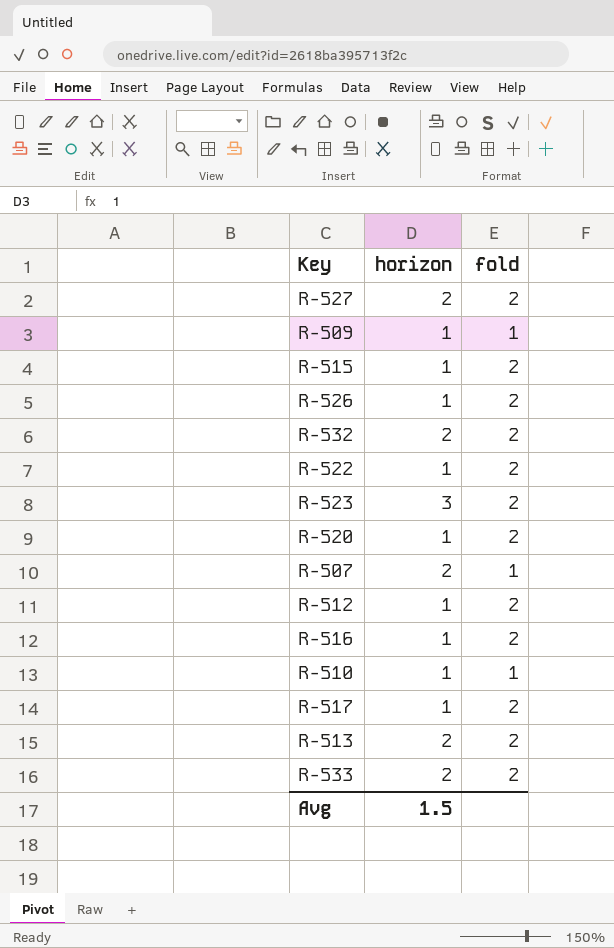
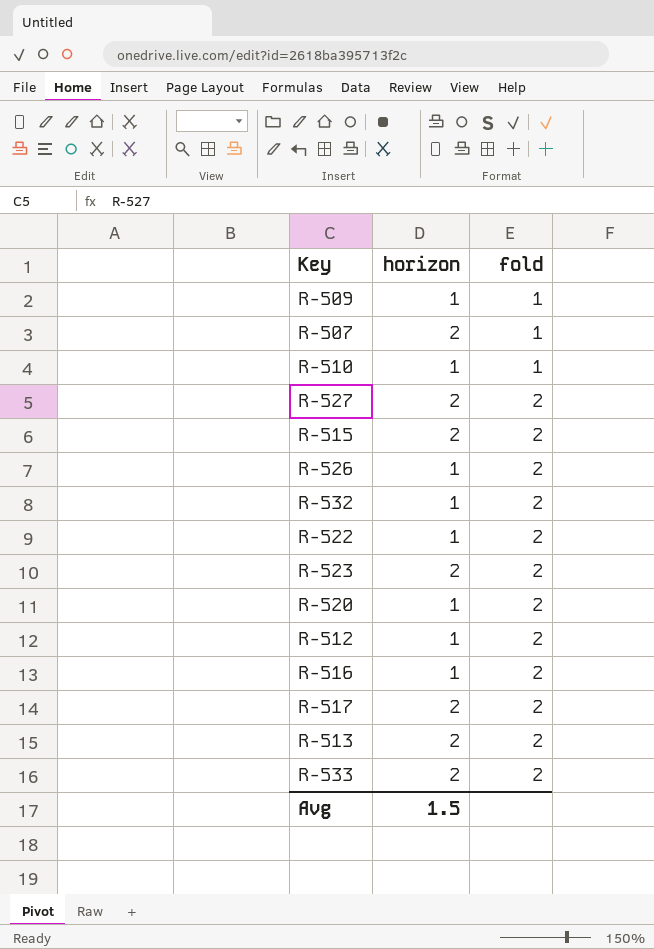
row order: none -> fold ascending
R-515 | horizon: 1 -> 2
R-532 | horizon: 2 -> 1
R-523 | horizon: 3 -> 2
R-517 | horizon: 1 -> 2

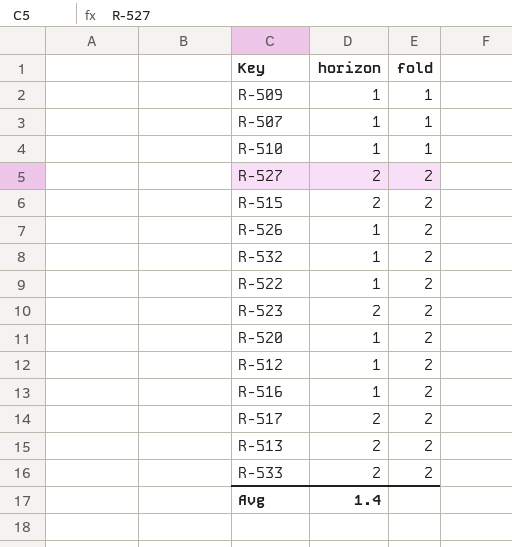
R-507 | horizon: 2 -> 1
Avg | horizon: 1.5 -> 1.4

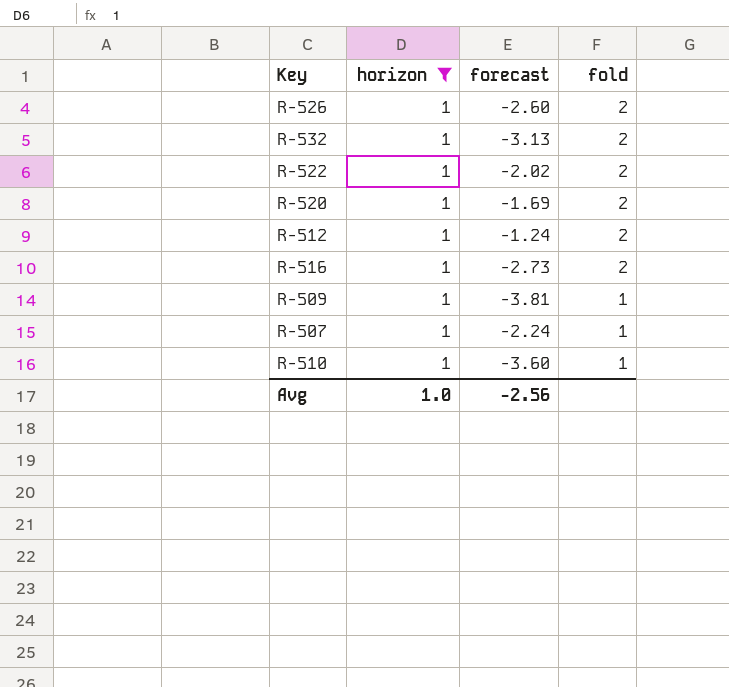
filter: none -> horizon = 1
row order: fold ascending -> fold descending
column forecast | position: none -> 3
Avg | horizon: 1.4 -> 1.0

